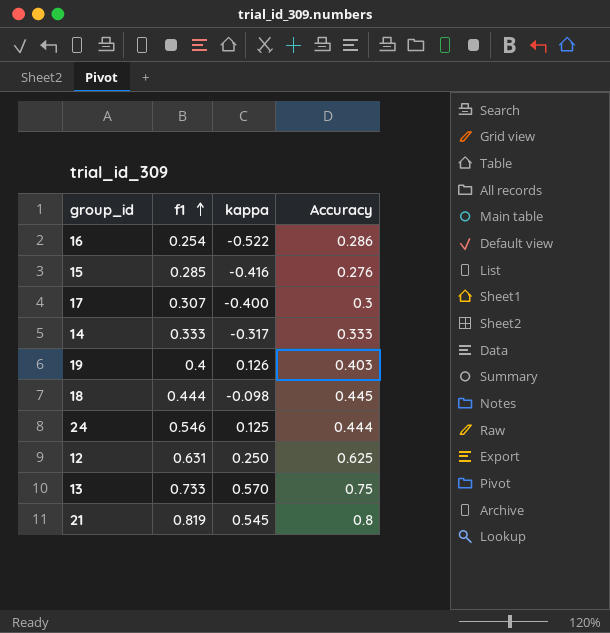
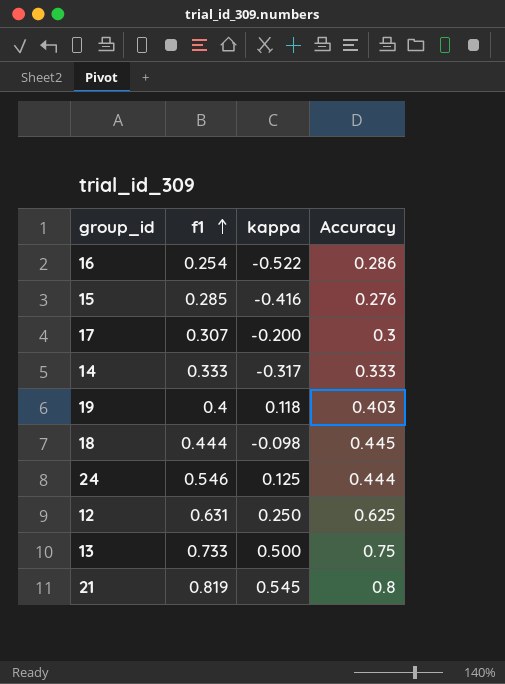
17 | kappa: -0.400 -> -0.200
19 | kappa: 0.126 -> 0.118
13 | kappa: 0.570 -> 0.500

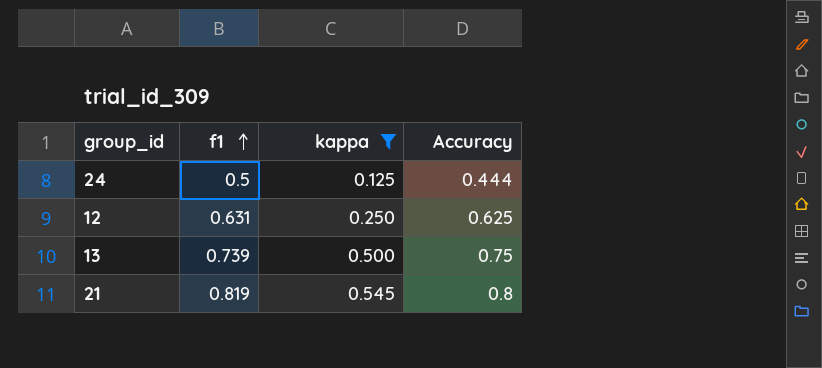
filter: none -> kappa >= 0.125
24 | f1: 0.546 -> 0.5
13 | f1: 0.733 -> 0.739

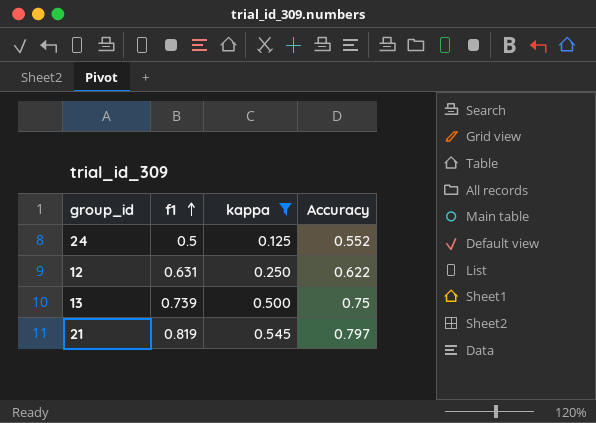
24 | Accuracy: 0.444 -> 0.552
12 | Accuracy: 0.625 -> 0.622
21 | Accuracy: 0.8 -> 0.797

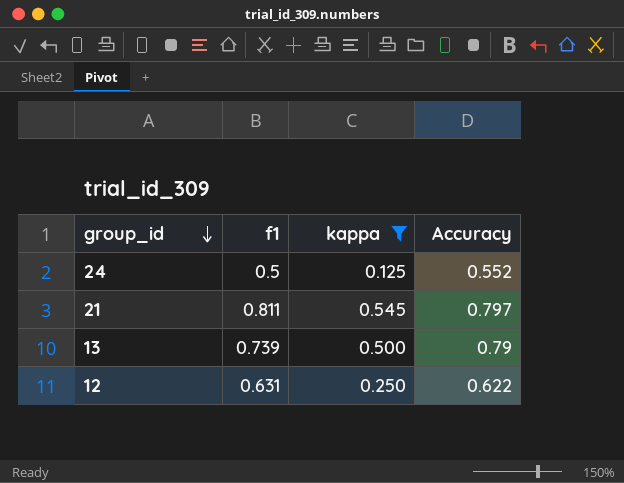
row order: f1 ascending -> group_id descending
21 | f1: 0.819 -> 0.811
13 | Accuracy: 0.75 -> 0.79

